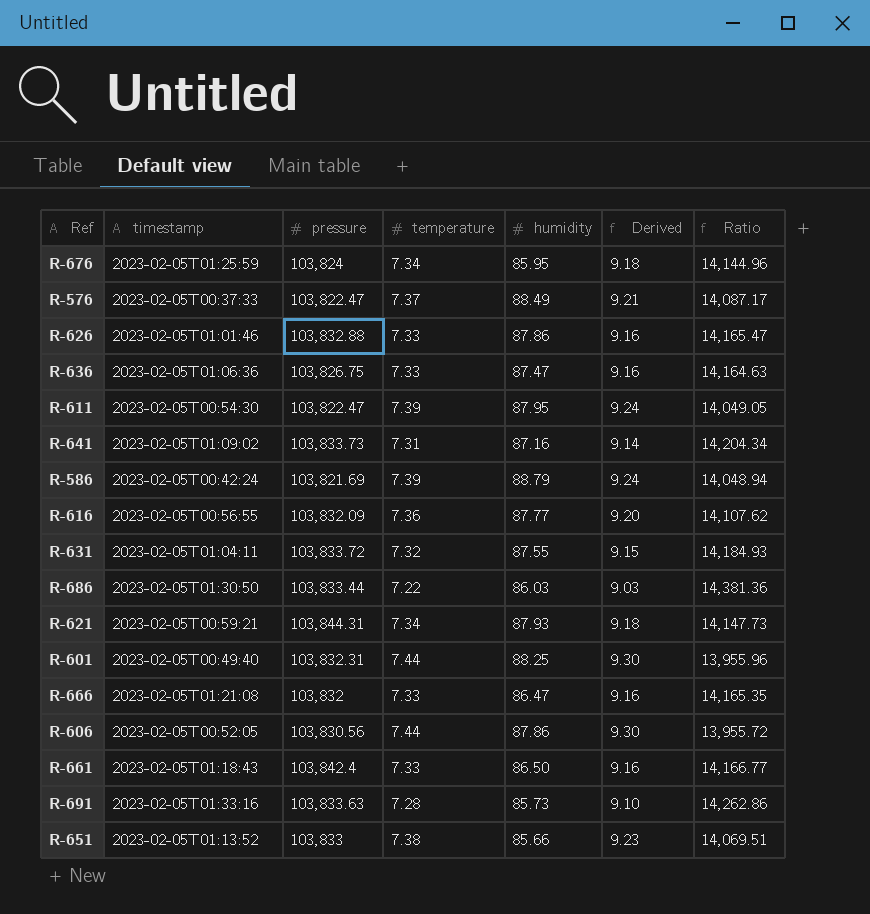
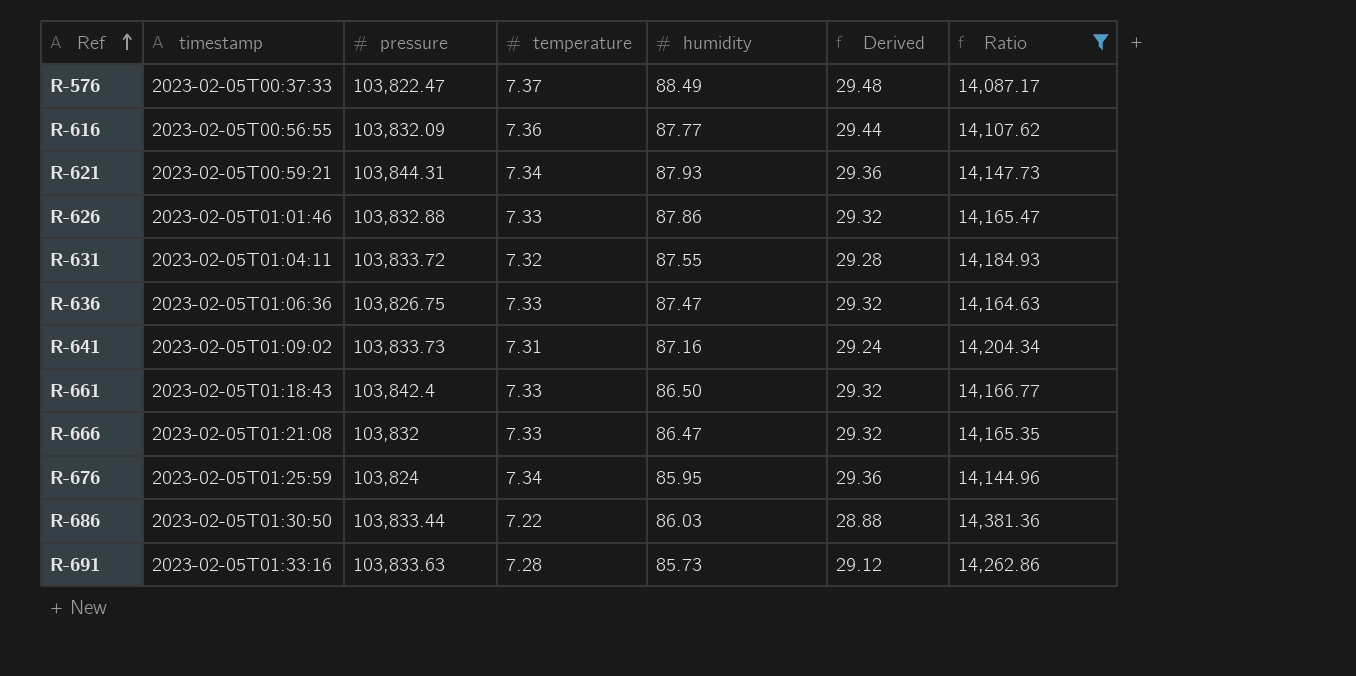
filter: none -> Ratio >= 14,087.17
row order: none -> Ref ascending
column Derived | formula: [temperature] * 1.25 -> [temperature] * 4

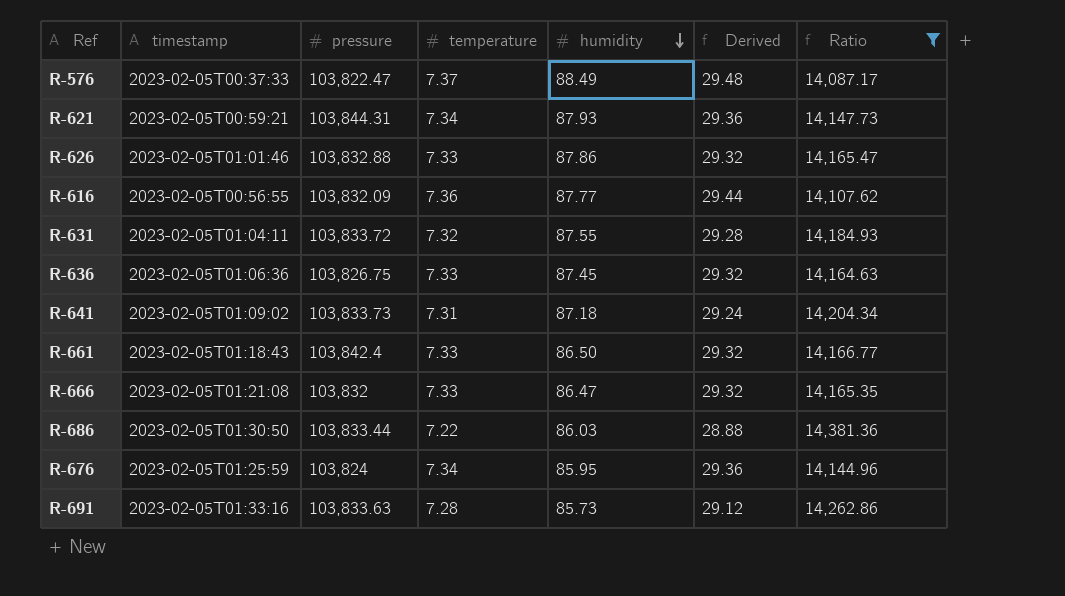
row order: Ref ascending -> humidity descending
R-636 | humidity: 87.47 -> 87.45
R-641 | humidity: 87.16 -> 87.18

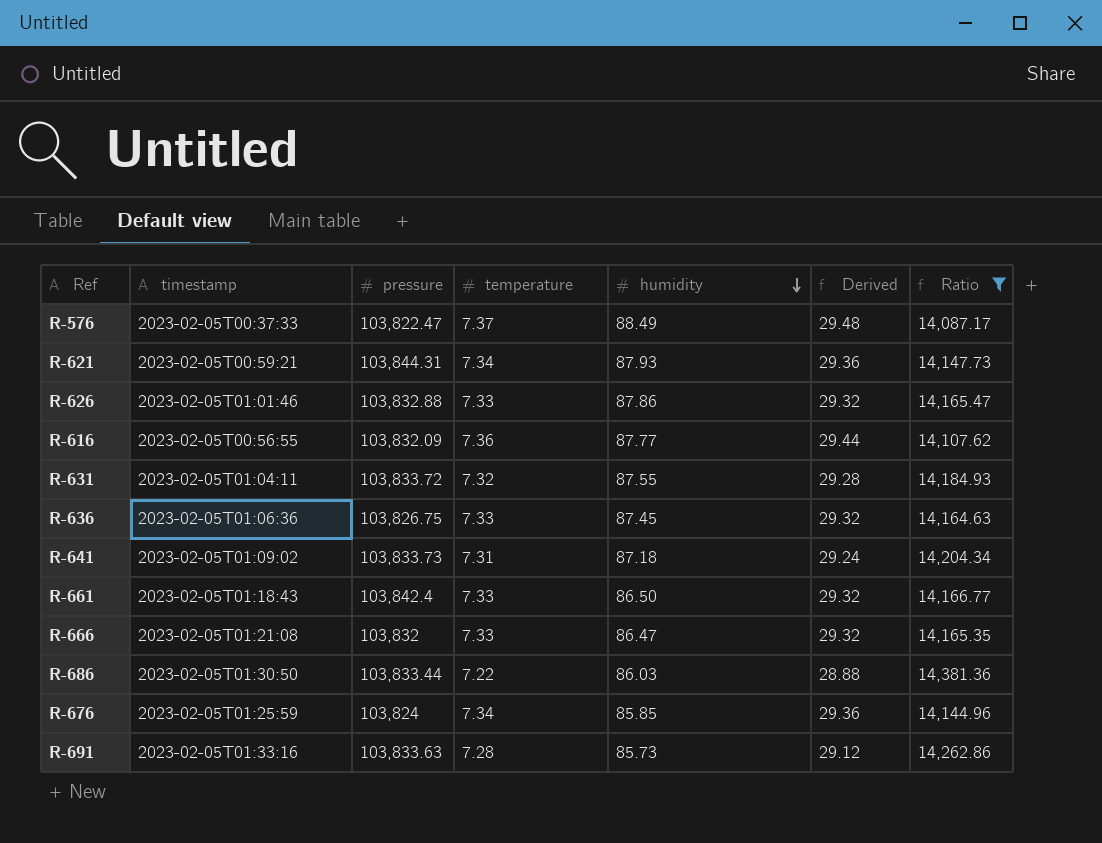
R-676 | humidity: 85.95 -> 85.85

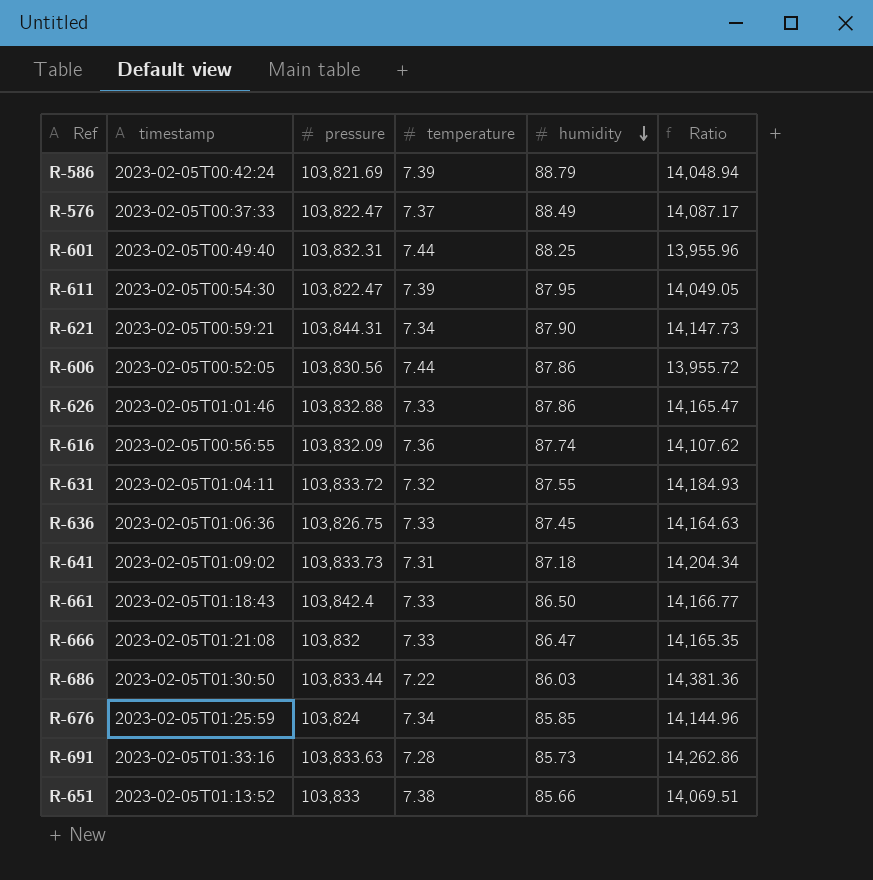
filter: Ratio >= 14,087.17 -> none
column Derived | formula: [temperature] * 4 -> none
R-621 | humidity: 87.93 -> 87.90
R-616 | humidity: 87.77 -> 87.74

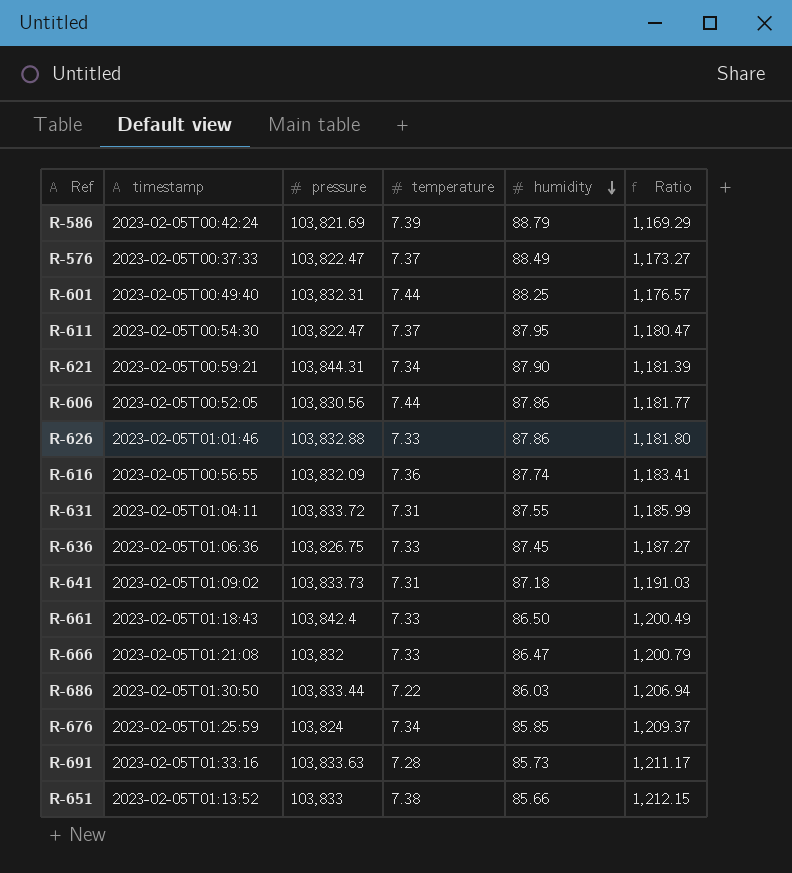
column Ratio | formula: [pressure] / [temperature] -> [pressure] / [humidity]
R-611 | temperature: 7.39 -> 7.37
R-631 | temperature: 7.32 -> 7.31

